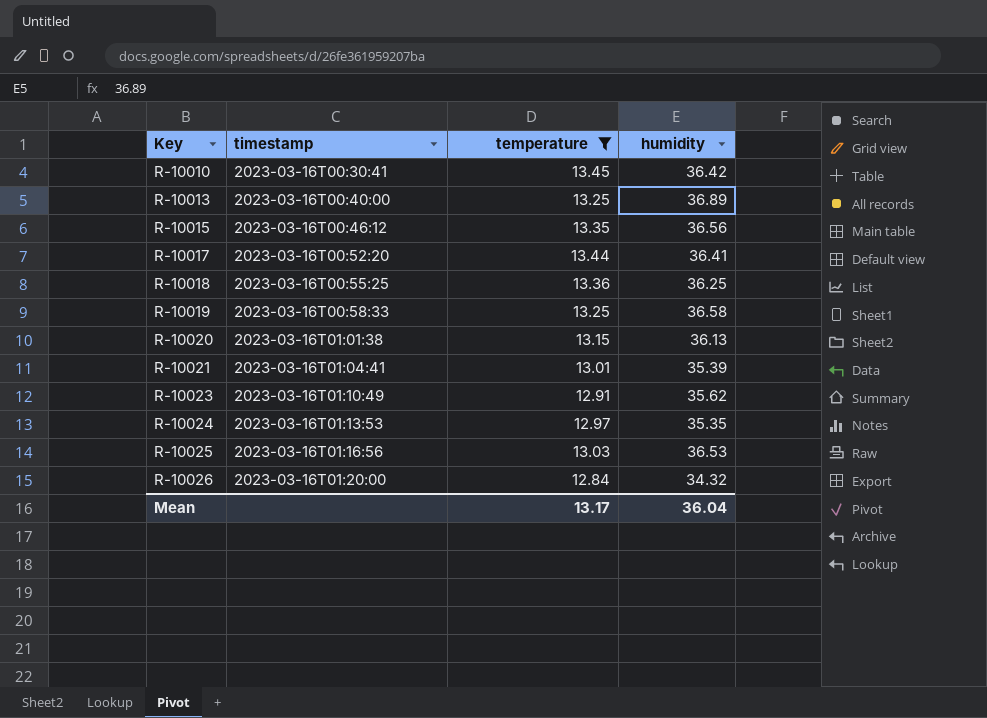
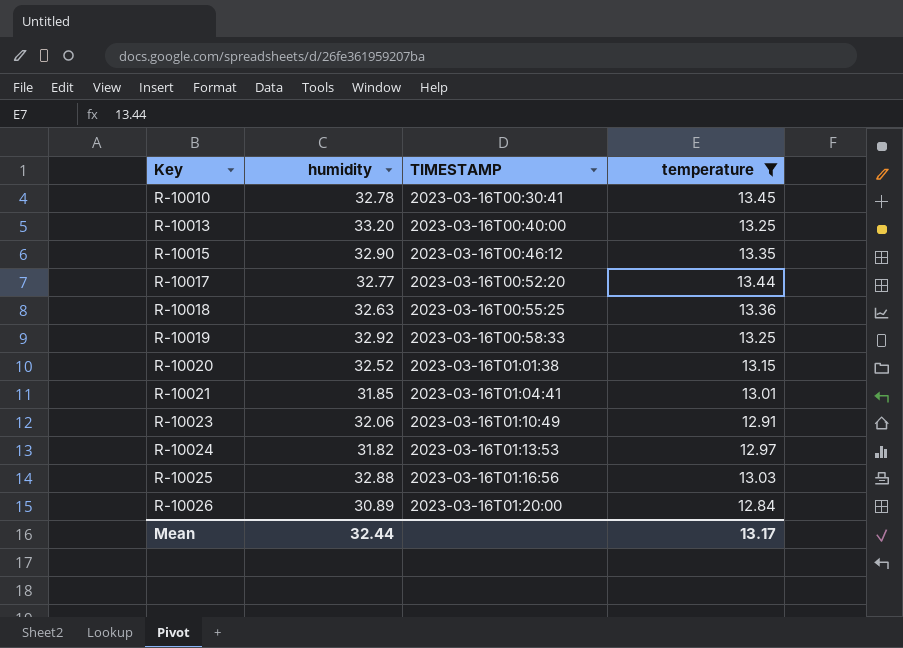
column humidity | position: 4 -> 2
column name: timestamp -> TIMESTAMP
R-10010 | humidity: 36.42 -> 32.78
R-10013 | humidity: 36.89 -> 33.20
R-10015 | humidity: 36.56 -> 32.90
R-10017 | humidity: 36.41 -> 32.77
R-10018 | humidity: 36.25 -> 32.63
R-10019 | humidity: 36.58 -> 32.92
R-10020 | humidity: 36.13 -> 32.52
R-10021 | humidity: 35.39 -> 31.85
R-10023 | humidity: 35.62 -> 32.06
R-10024 | humidity: 35.35 -> 31.82
R-10025 | humidity: 36.53 -> 32.88
R-10026 | humidity: 34.32 -> 30.89
Mean | humidity: 36.04 -> 32.44

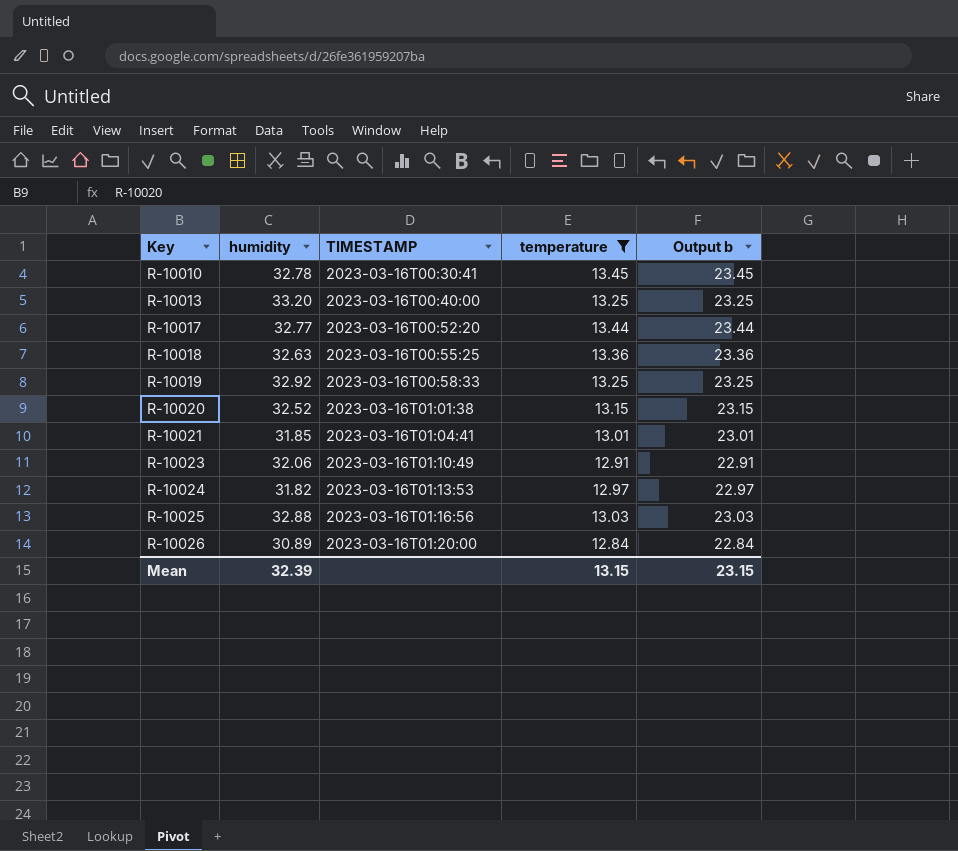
column Output b | formula: none -> [temperature] + 10
row R-10015: 32.90 | 2023-03-16T00:46:12 | 13.35 -> none
Mean | humidity: 32.44 -> 32.39
Mean | temperature: 13.17 -> 13.15

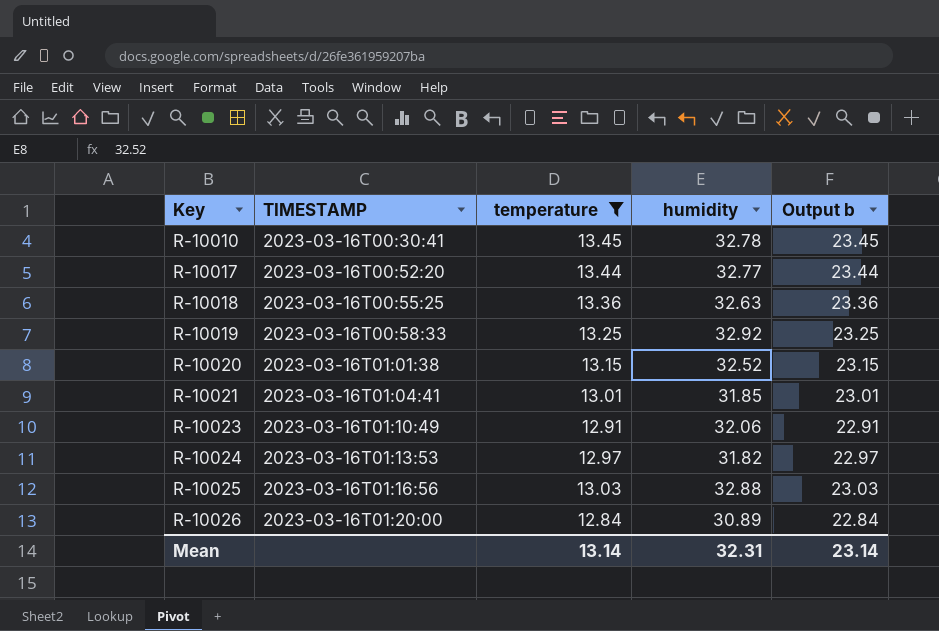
column humidity | position: 2 -> 4
row R-10013: 33.20 | 2023-03-16T00:40:00 | 13.25 | 23.25 -> none
Mean | temperature: 13.15 -> 13.14
Mean | humidity: 32.39 -> 32.31
Mean | Output b: 23.15 -> 23.14

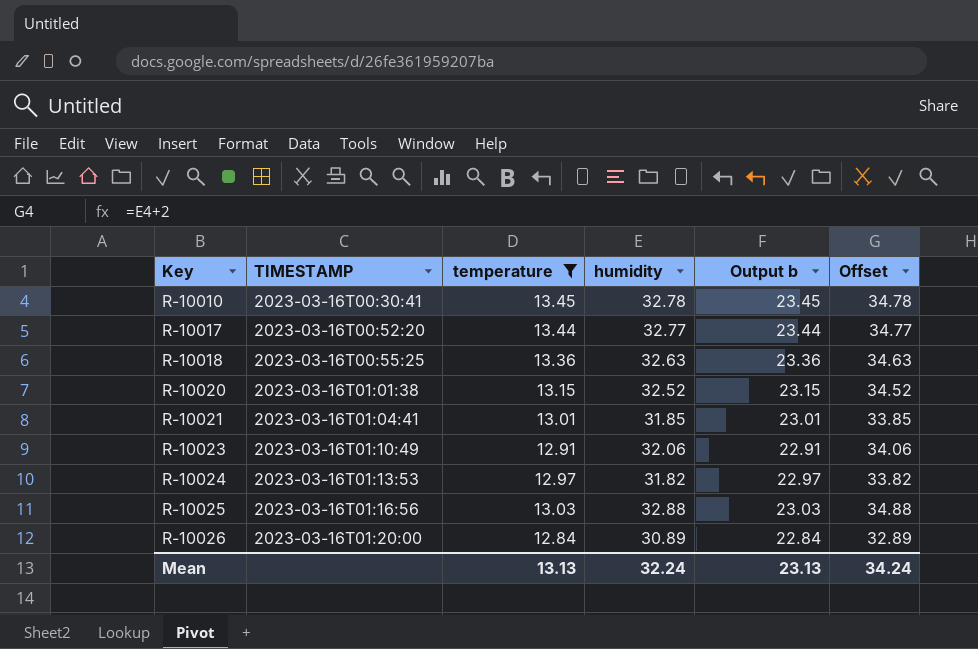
column Offset | formula: none -> [humidity] + 2
row R-10019: 2023-03-16T00:58:33 | 13.25 | 32.92 | 23.25 -> none
Mean | temperature: 13.14 -> 13.13
Mean | humidity: 32.31 -> 32.24
Mean | Output b: 23.14 -> 23.13

